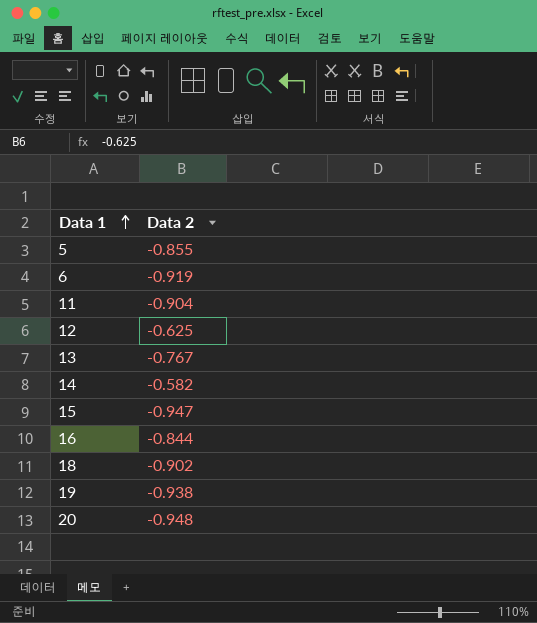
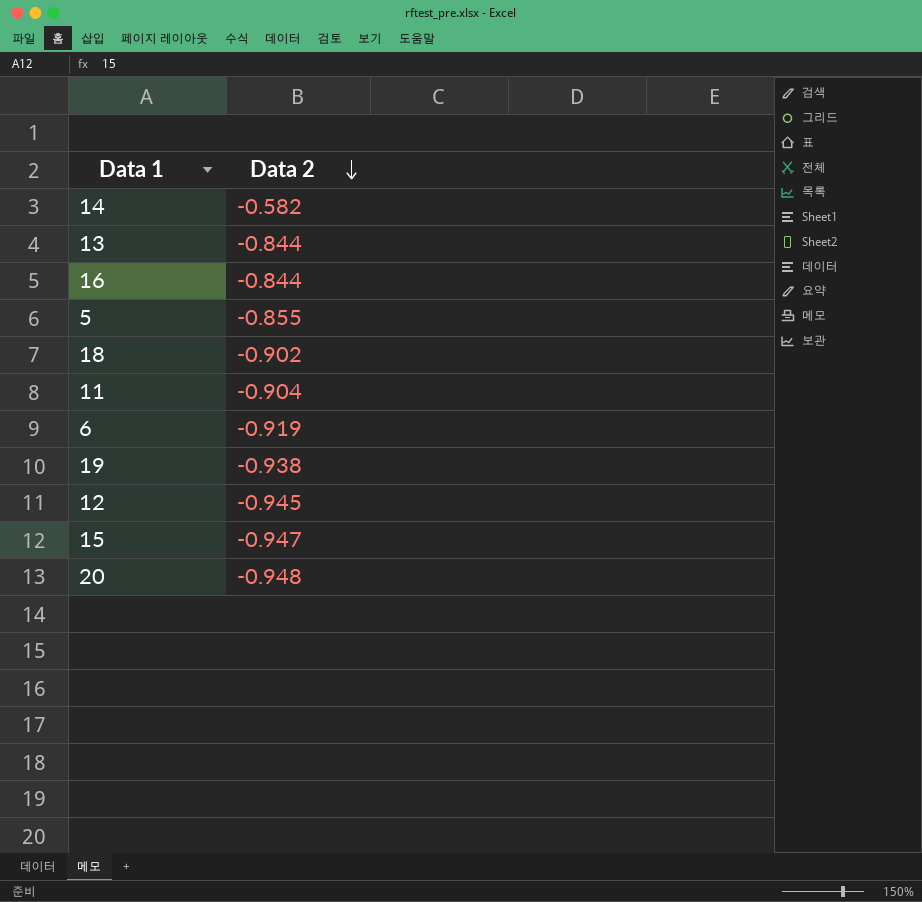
row order: Data 1 ascending -> Data 2 descending
13 | Data 2: -0.767 -> -0.844
12 | Data 2: -0.625 -> -0.945

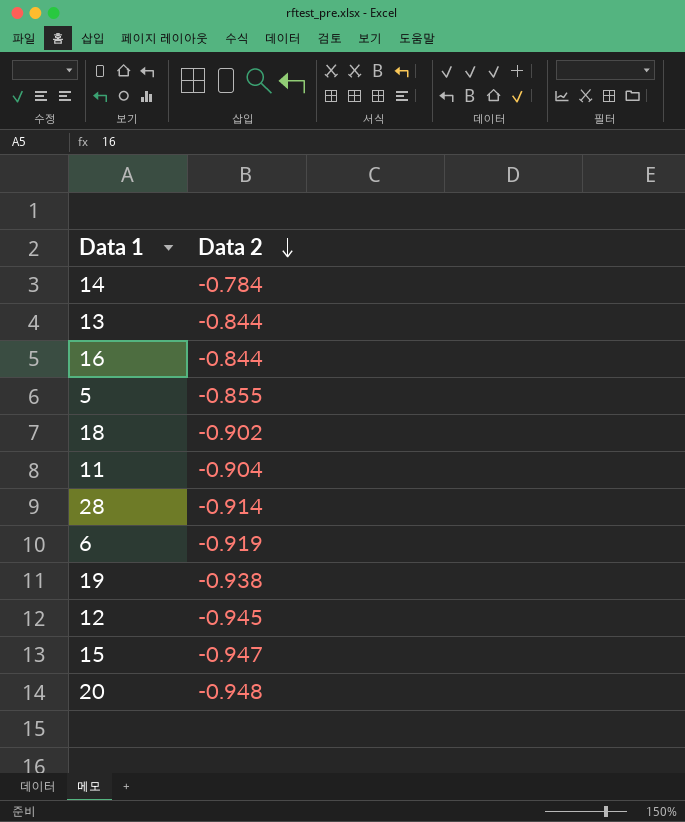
14 | Data 2: -0.582 -> -0.784
row 28: none -> -0.914

